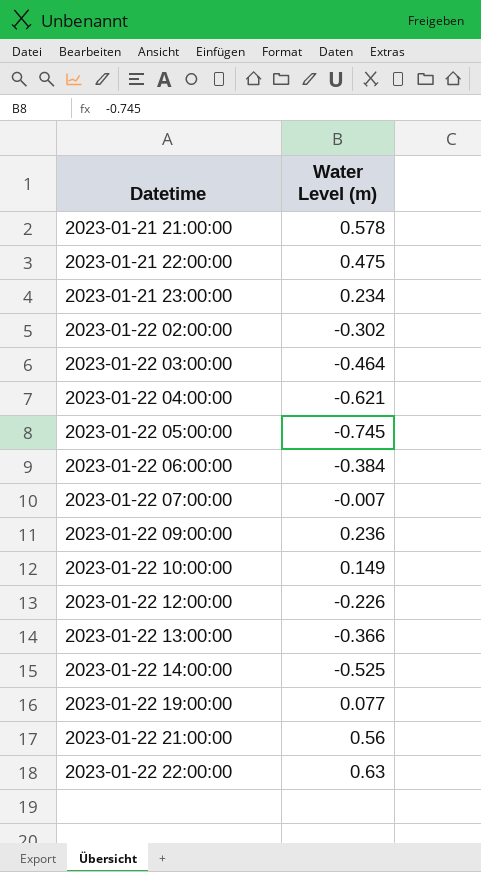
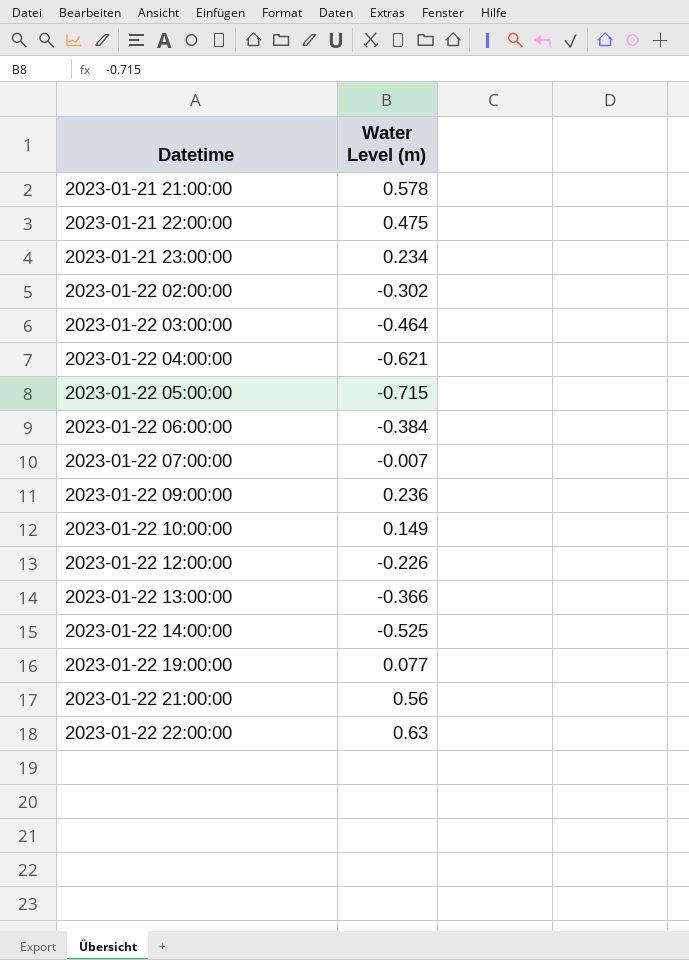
2023-01-22 05:00:00 | Water Level (m): -0.745 -> -0.715

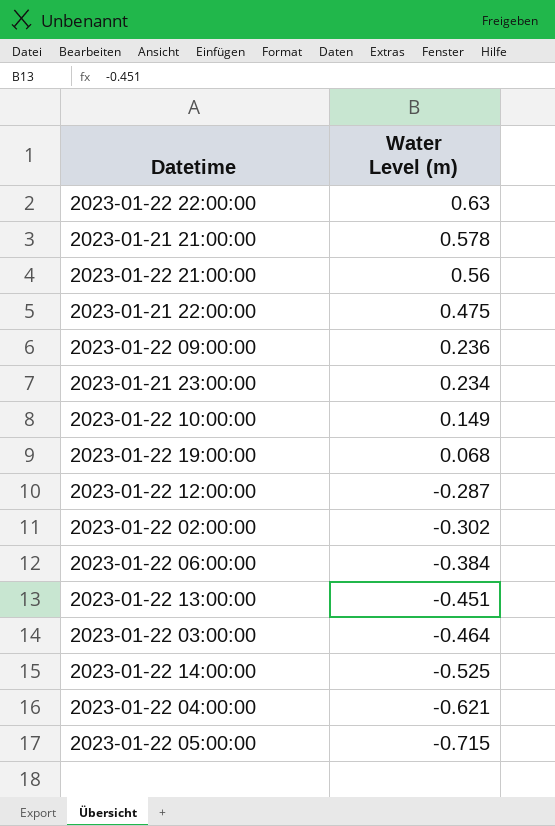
row order: Datetime ascending -> Water Level (m) descending
row 2023-01-22 07:00:00: -0.007 -> none
2023-01-22 19:00:00 | Water Level (m): 0.077 -> 0.068
2023-01-22 12:00:00 | Water Level (m): -0.226 -> -0.287
2023-01-22 13:00:00 | Water Level (m): -0.366 -> -0.451

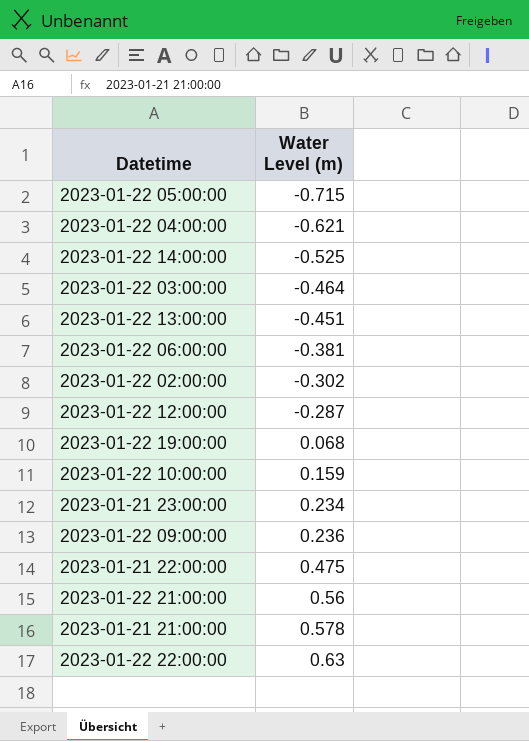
row order: Water Level (m) descending -> Water Level (m) ascending
2023-01-22 06:00:00 | Water Level (m): -0.384 -> -0.381
2023-01-22 10:00:00 | Water Level (m): 0.149 -> 0.159

